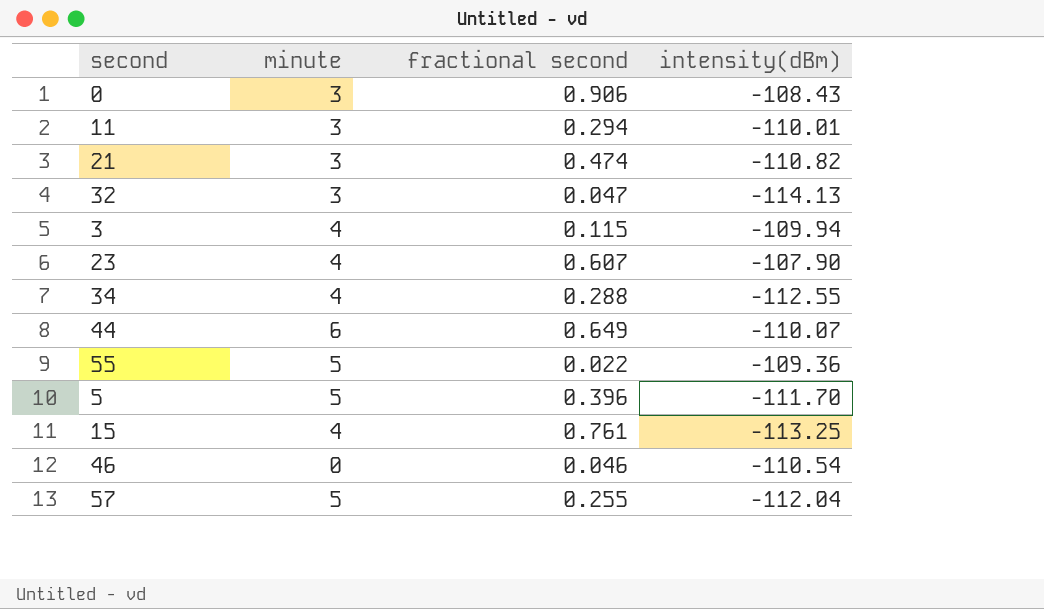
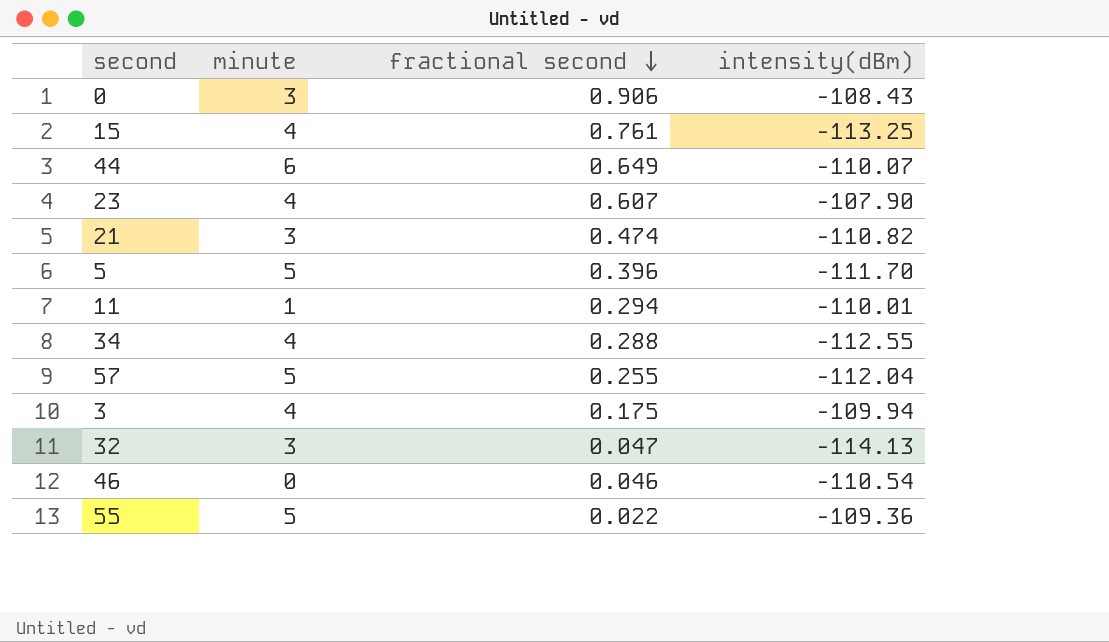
row order: none -> fractional second descending
11 | minute: 3 -> 1
3 | fractional second: 0.115 -> 0.175

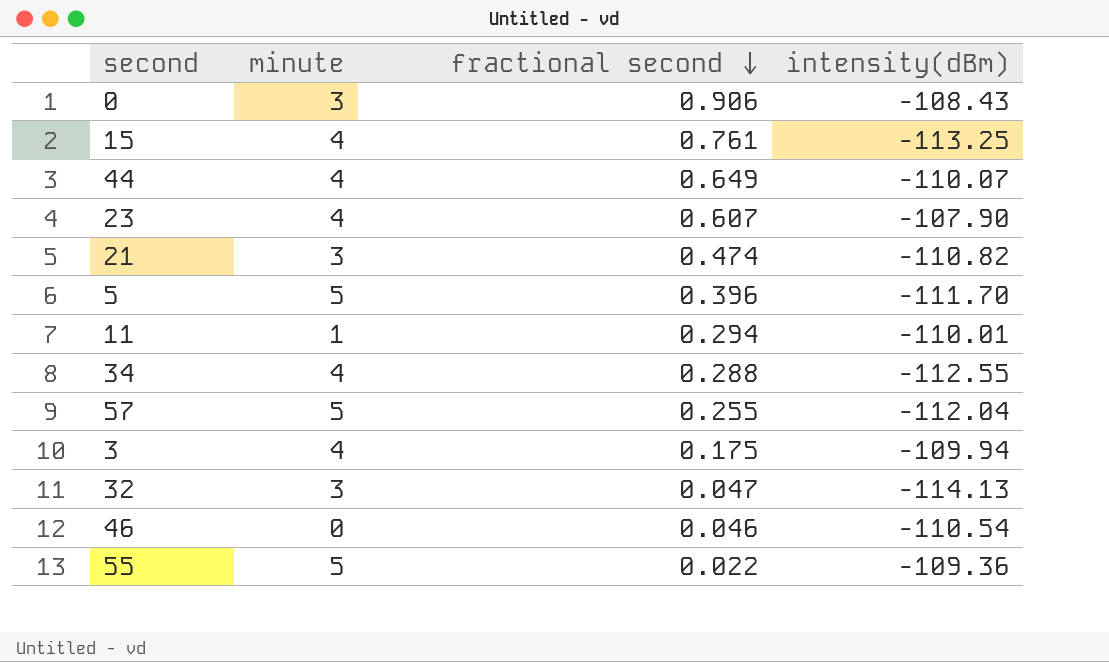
44 | minute: 6 -> 4

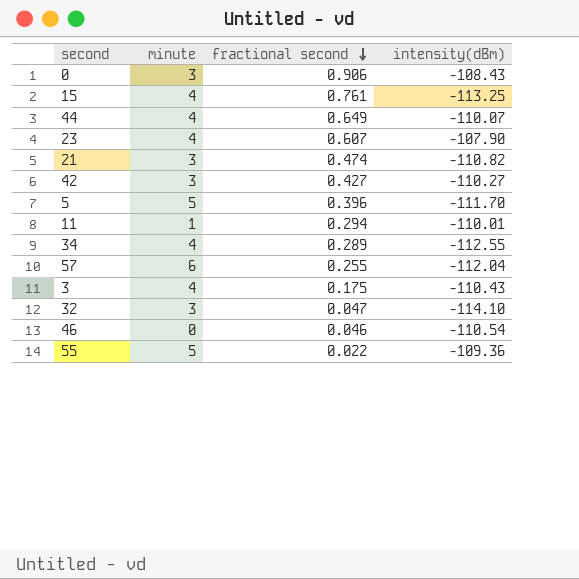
row 42: none -> 3 | 0.427 | -110.27
34 | fractional second: 0.288 -> 0.289
57 | minute: 5 -> 6
3 | intensity(dBm): -109.94 -> -110.43
32 | intensity(dBm): -114.13 -> -114.10

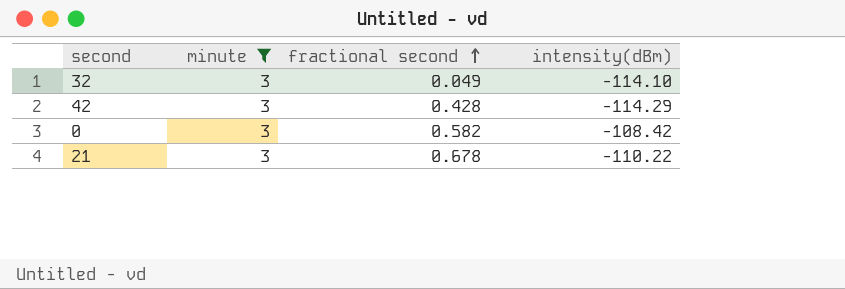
filter: none -> minute = 3
row order: fractional second descending -> fractional second ascending
32 | fractional second: 0.047 -> 0.049
42 | fractional second: 0.427 -> 0.428
42 | intensity(dBm): -110.27 -> -114.29
0 | fractional second: 0.906 -> 0.582
0 | intensity(dBm): -108.43 -> -108.42
21 | fractional second: 0.474 -> 0.678
21 | intensity(dBm): -110.82 -> -110.22

